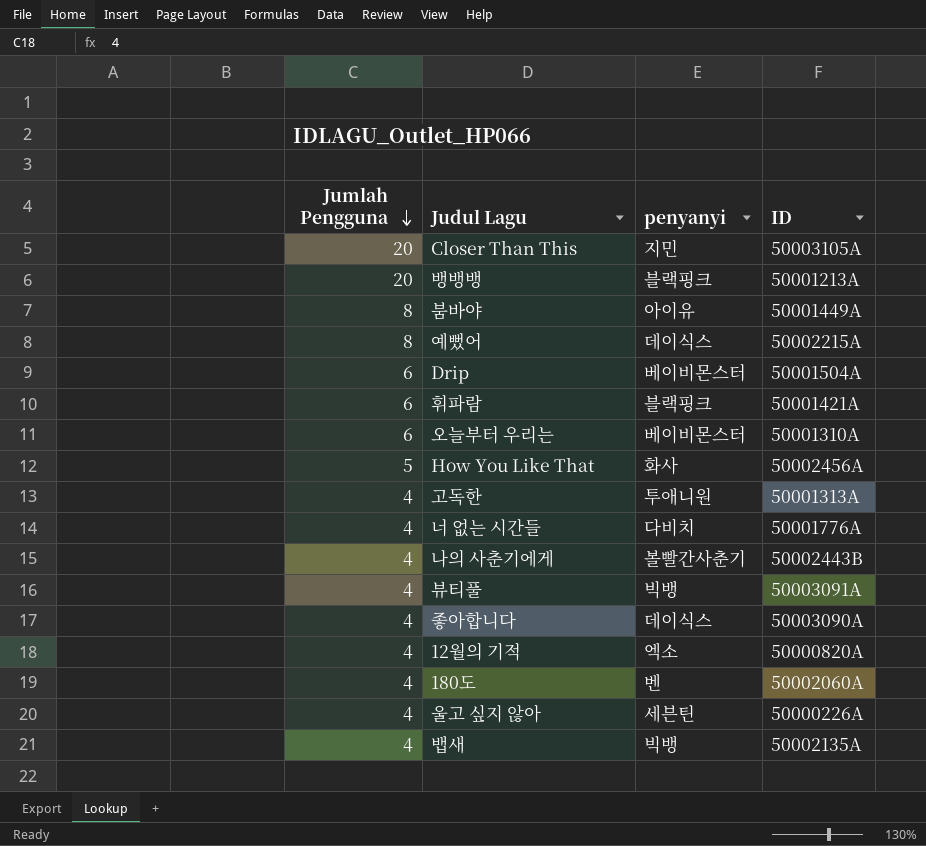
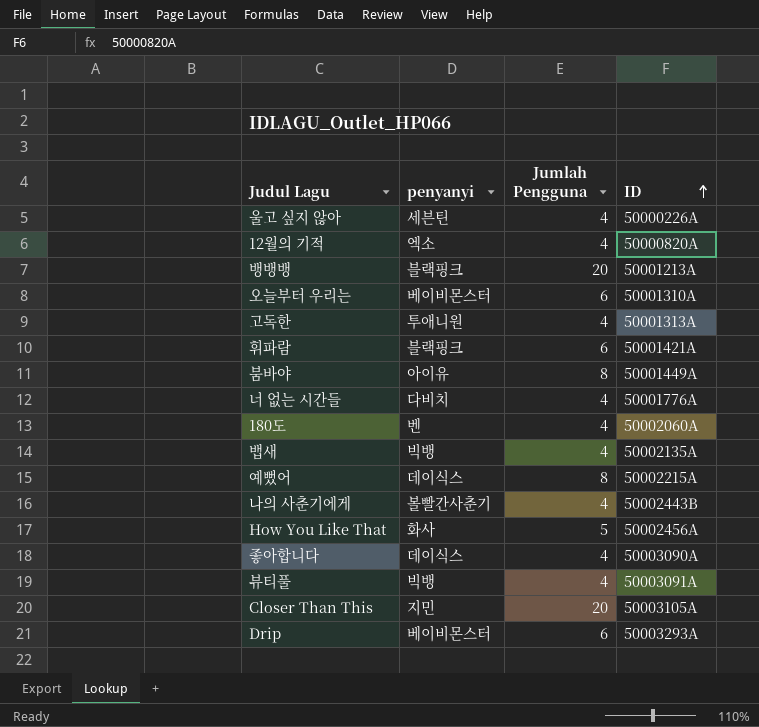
row order: Jumlah Pengguna descending -> ID ascending
column Jumlah Pengguna | position: 1 -> 3
Drip | ID: 50001504A -> 50003293A

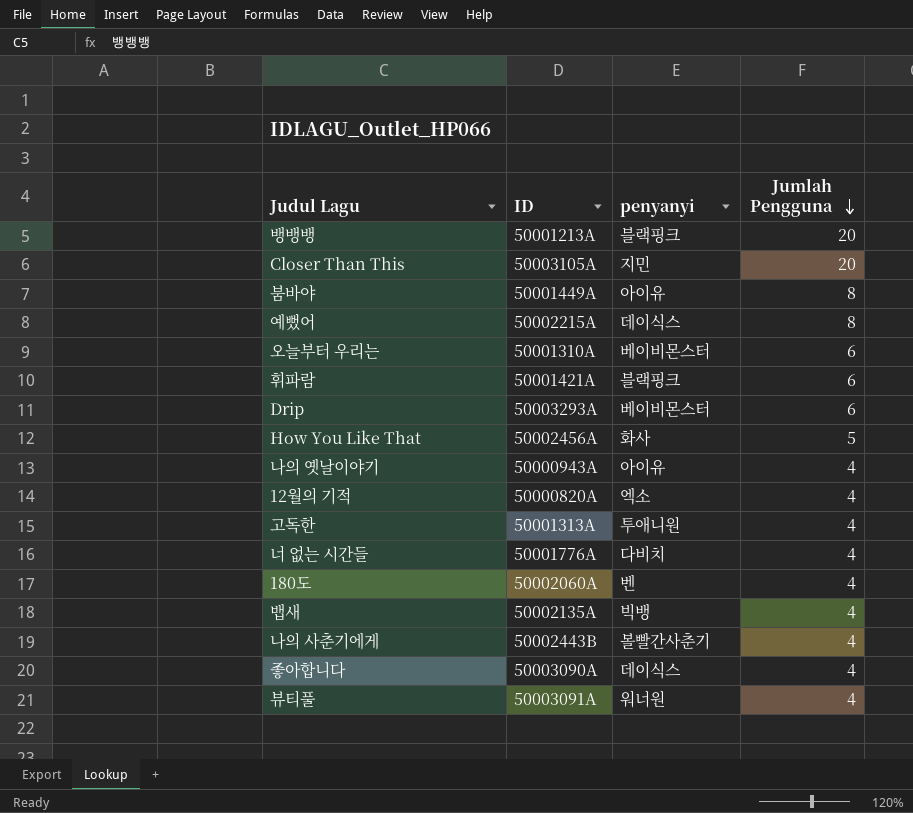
row order: ID ascending -> Jumlah Pengguna descending
column ID | position: 4 -> 2
row 울고 싶지 않아: 세븐틴 | 4 | 50000226A -> none
row 나의 옛날이야기: none -> 50000943A | 아이유 | 4
뷰티풀 | penyanyi: 빅뱅 -> 워너원

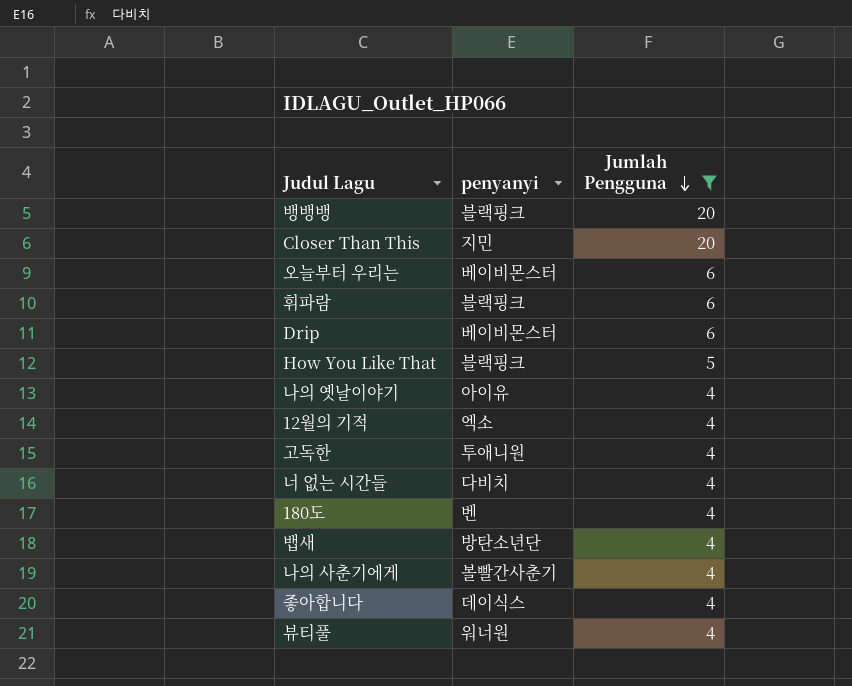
filter: none -> Jumlah Pengguna != 8
column ID | position: 2 -> none
How You Like That | penyanyi: 화사 -> 블랙핑크
뱁새 | penyanyi: 빅뱅 -> 방탄소년단

